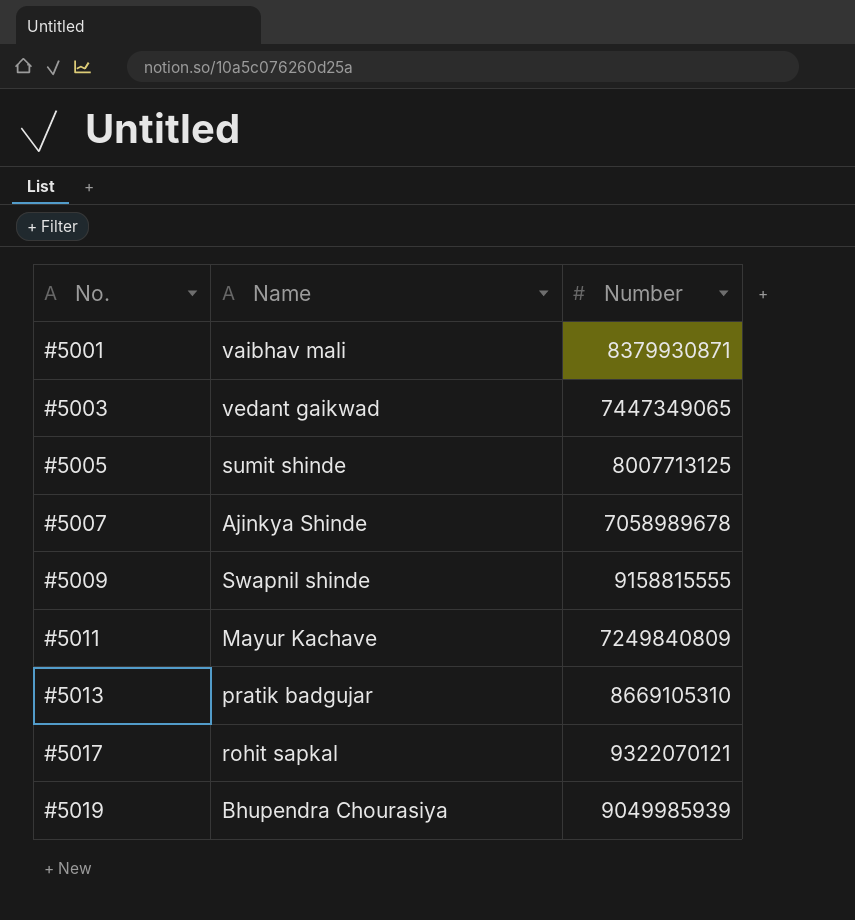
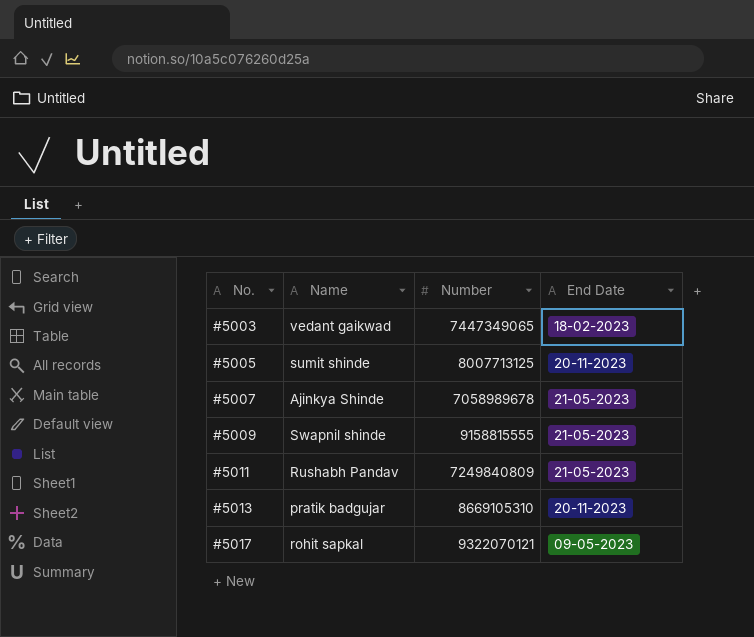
column End Date | position: none -> 4
row #5001: vaibhav mali | 8379930871 -> none
row #5019: Bhupendra Chourasiya | 9049985939 -> none
#5011 | Name: Mayur Kachave -> Rushabh Pandav

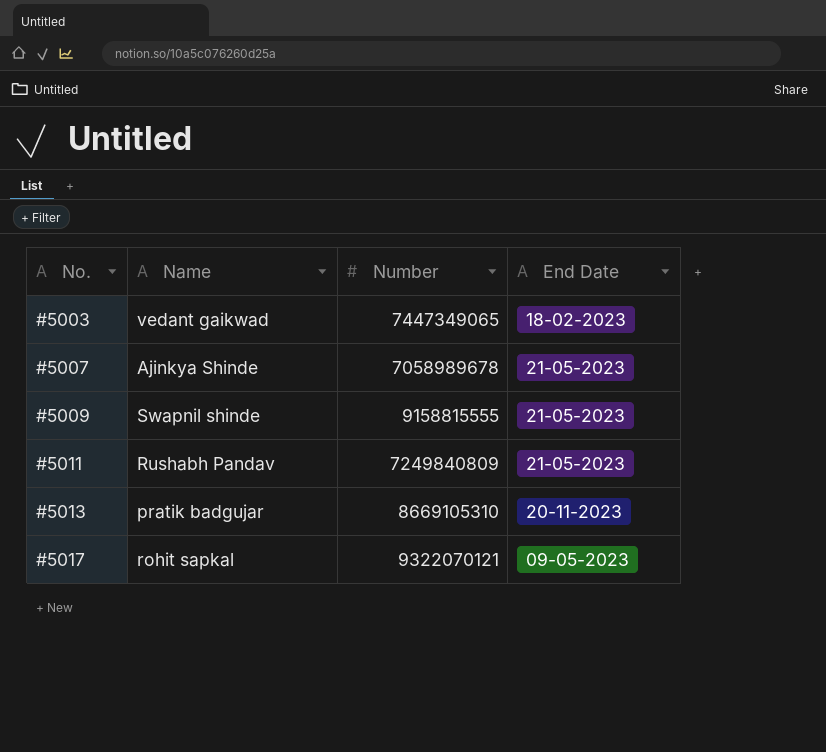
row #5005: sumit shinde | 8007713125 | 20-11-2023 -> none

